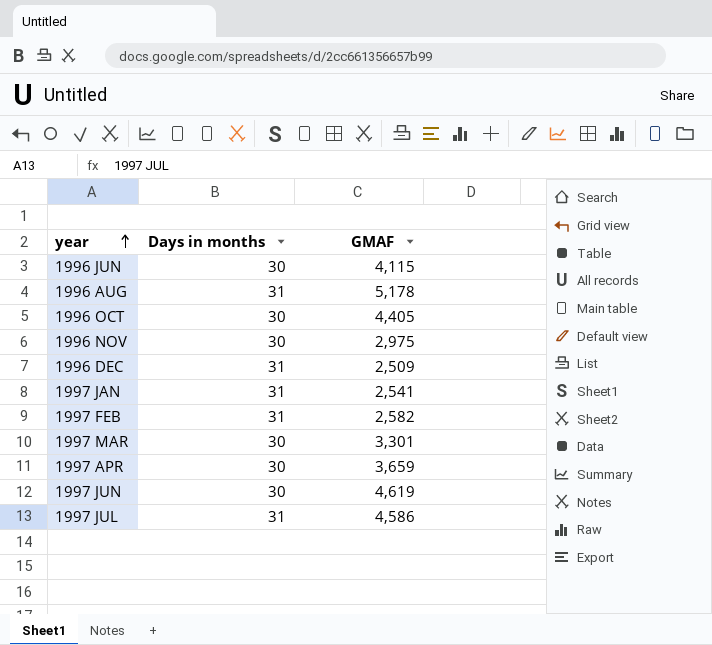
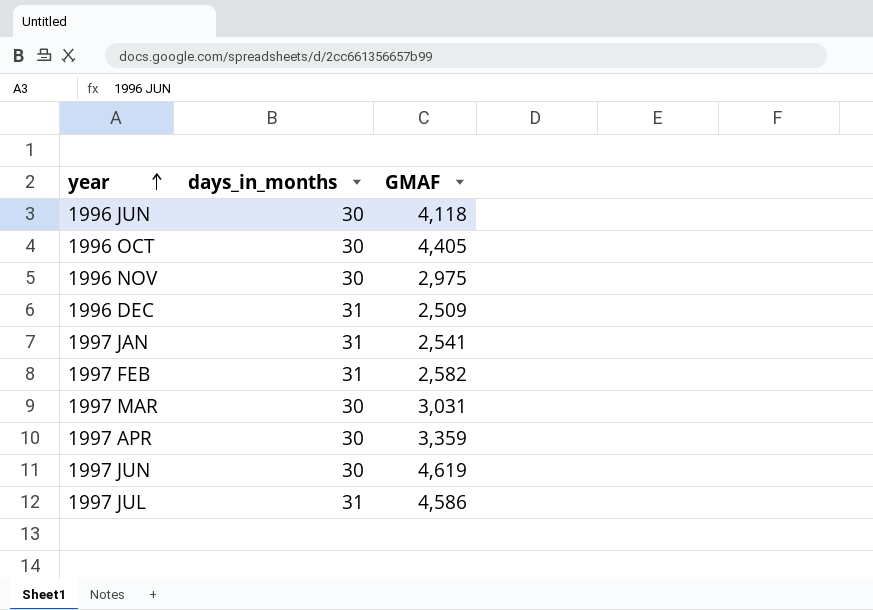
column name: Days in months -> days_in_months
row 1996 AUG: 31 | 5,178 -> none
1996 JUN | GMAF: 4,115 -> 4,118
1997 MAR | GMAF: 3,301 -> 3,031
1997 APR | GMAF: 3,659 -> 3,359

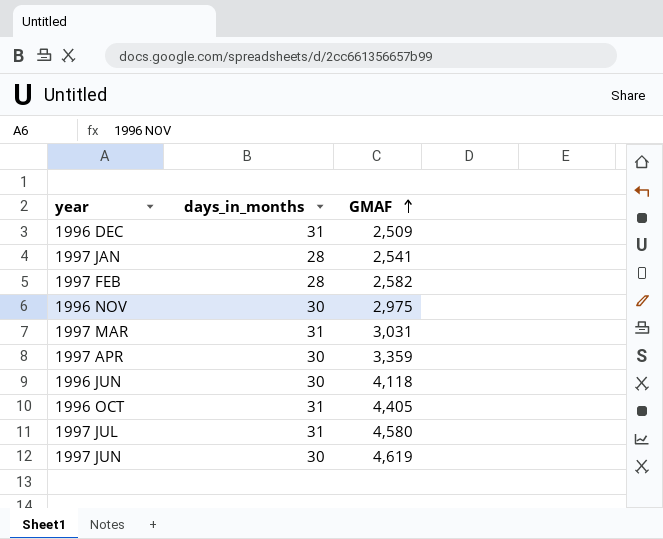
row order: year ascending -> GMAF ascending
1997 JAN | days_in_months: 31 -> 28
1997 FEB | days_in_months: 31 -> 28
1997 MAR | days_in_months: 30 -> 31
1996 OCT | days_in_months: 30 -> 31
1997 JUL | GMAF: 4,586 -> 4,580

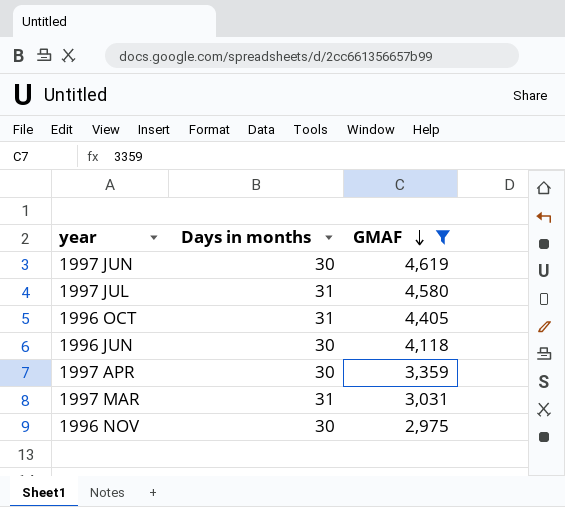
filter: none -> GMAF >= 2,975
row order: GMAF ascending -> GMAF descending
column name: days_in_months -> Days in months

